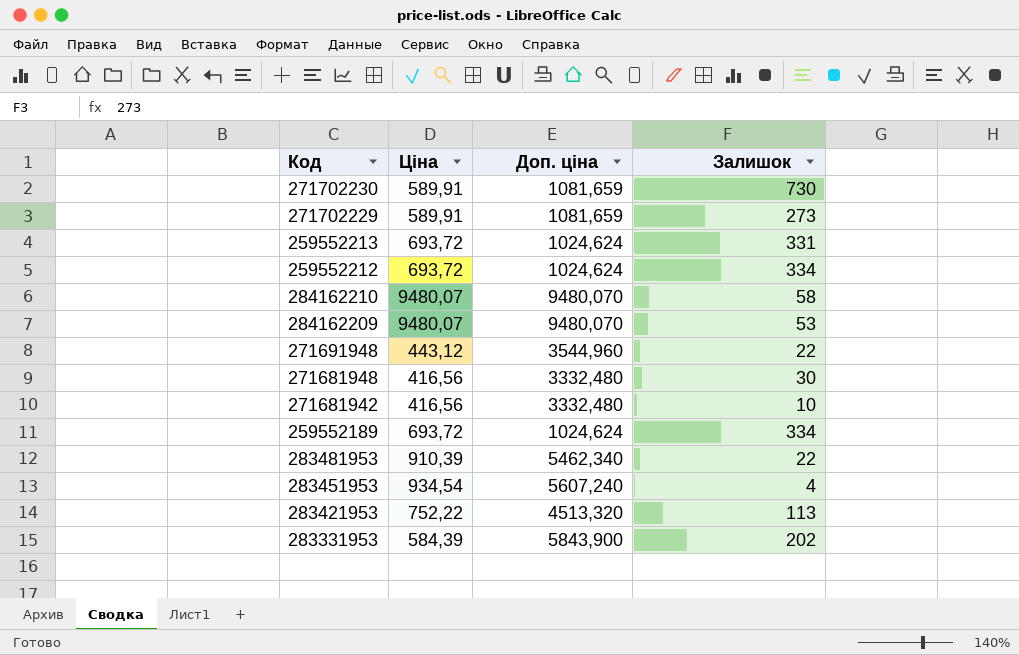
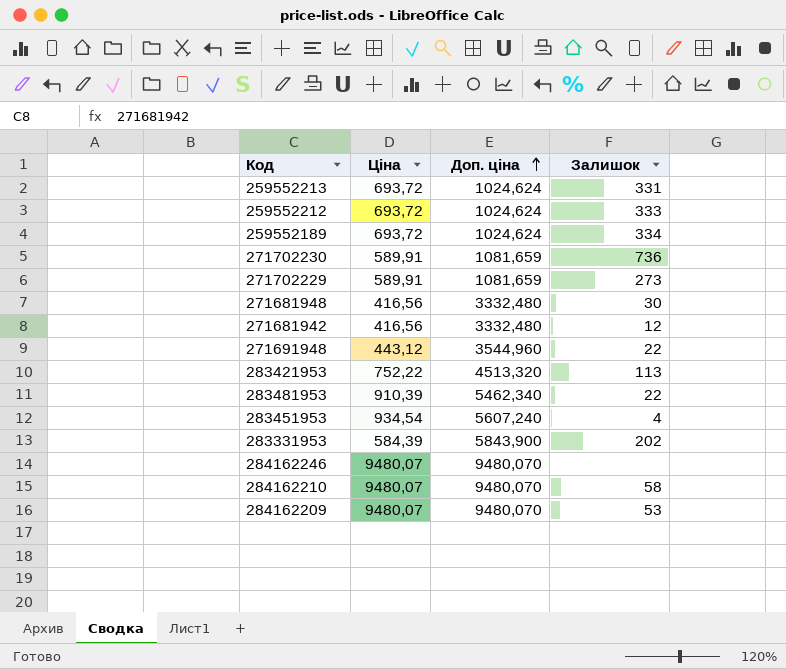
row order: none -> Доп. ціна ascending
259552212 | Залишок: 334 -> 333
271702230 | Залишок: 730 -> 736
271681942 | Залишок: 10 -> 12
row 284162246: none -> 9480,07 | 9480,070 | none

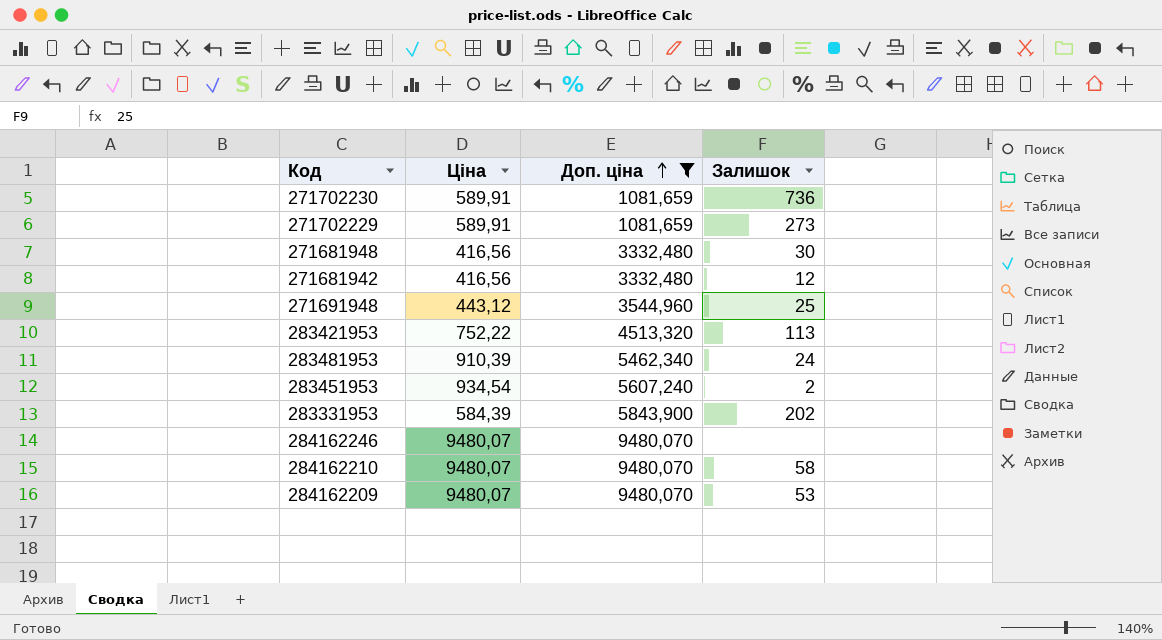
filter: none -> Доп. ціна != 1024,624
271691948 | Залишок: 22 -> 25
283481953 | Залишок: 22 -> 24
283451953 | Залишок: 4 -> 2

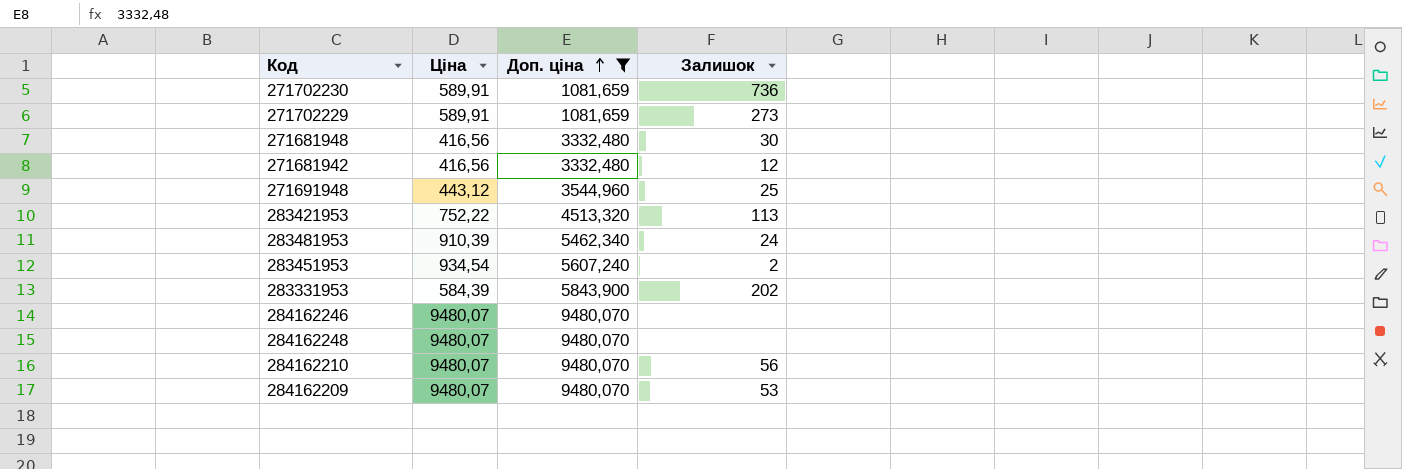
row 284162248: none -> 9480,07 | 9480,070 | none
284162210 | Залишок: 58 -> 56

